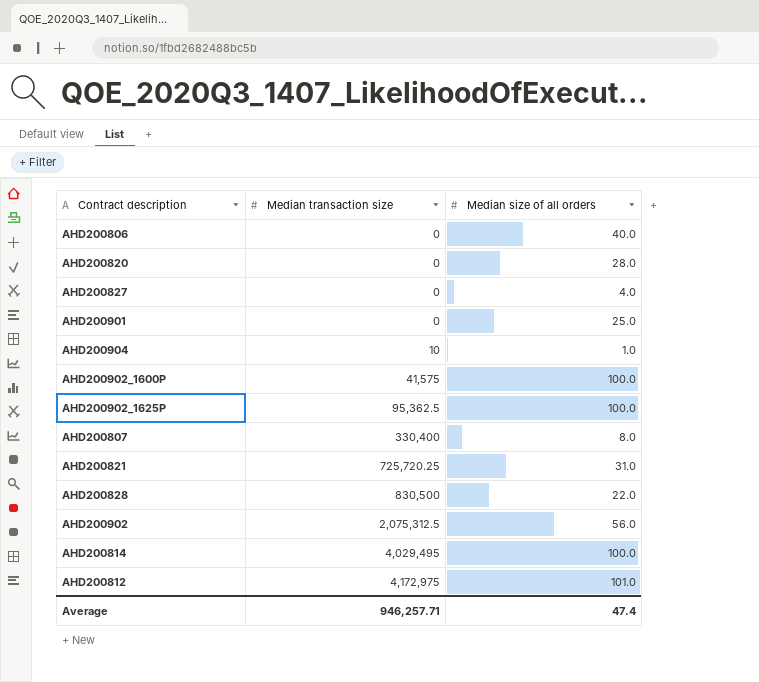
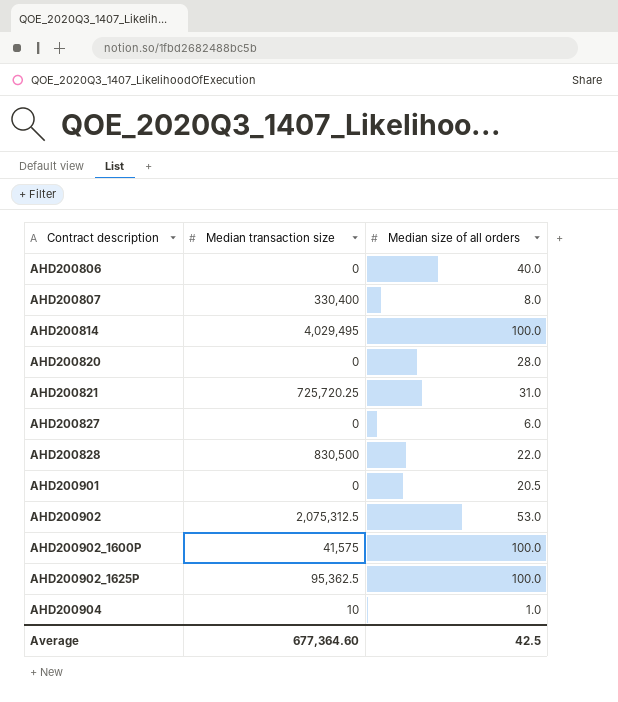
row order: Median transaction size ascending -> Contract description ascending
row AHD200812: 4,172,975 | 101.0 -> none
AHD200827 | Median size of all orders: 4.0 -> 6.0
AHD200901 | Median size of all orders: 25.0 -> 20.5
AHD200902 | Median size of all orders: 56.0 -> 53.0
Average | Median transaction size: 946,257.71 -> 677,364.60
Average | Median size of all orders: 47.4 -> 42.5

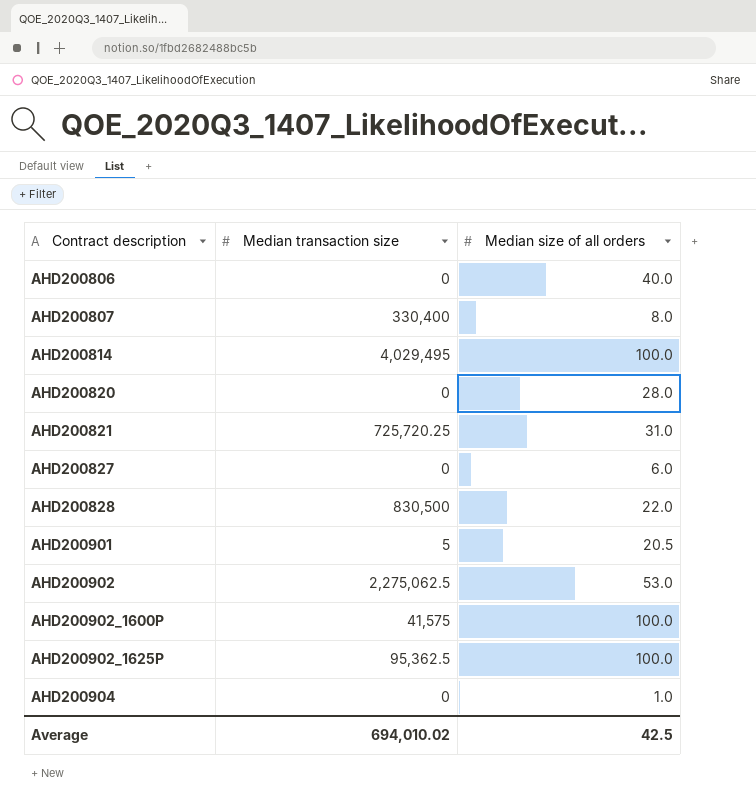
AHD200901 | Median transaction size: 0 -> 5
AHD200902 | Median transaction size: 2,075,312.5 -> 2,275,062.5
AHD200904 | Median transaction size: 10 -> 0
Average | Median transaction size: 677,364.60 -> 694,010.02

